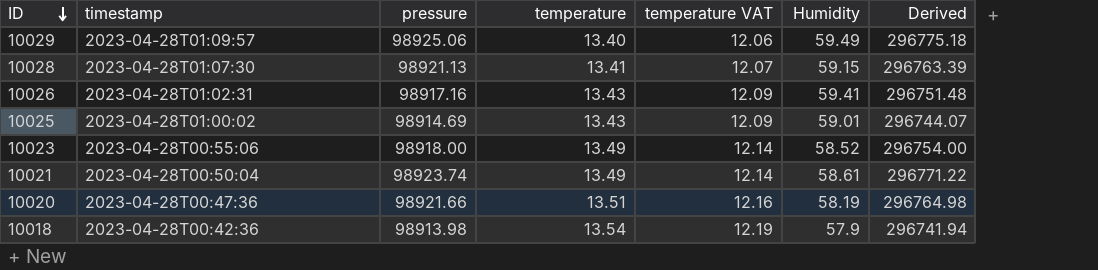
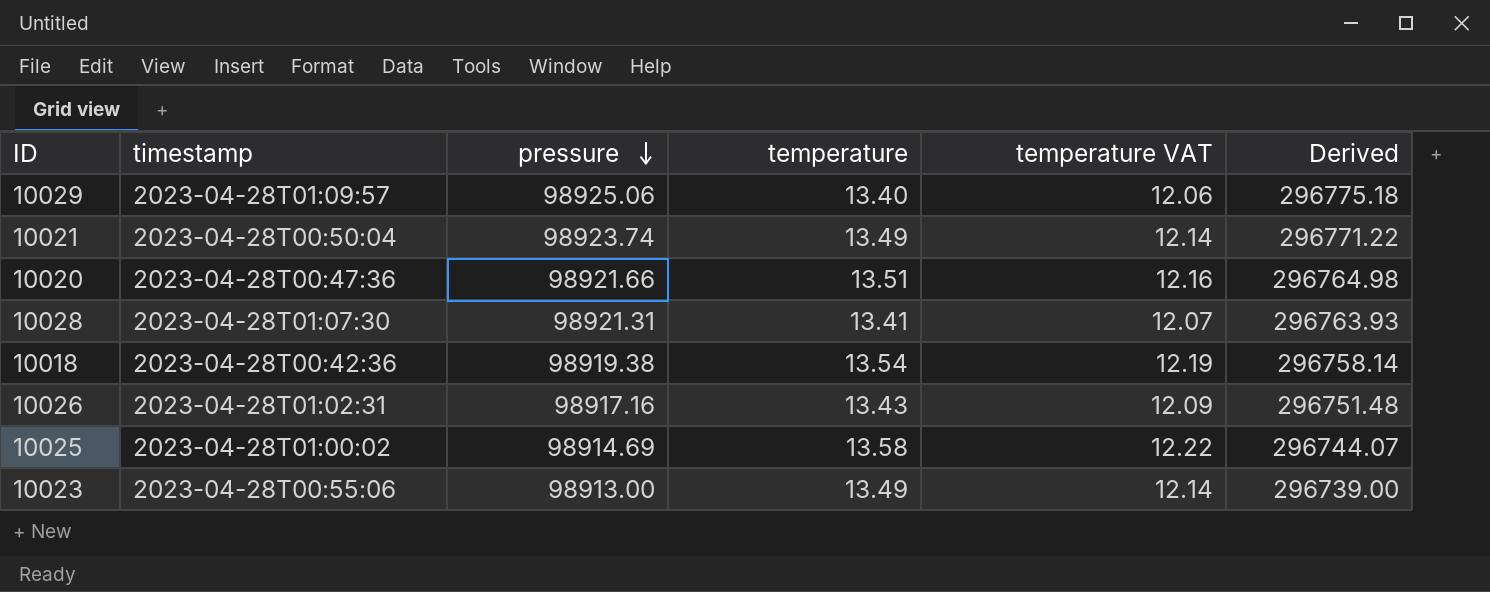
row order: ID descending -> pressure descending
column Humidity | position: 6 -> none
10028 | pressure: 98921.13 -> 98921.31
10028 | Derived: 296763.39 -> 296763.93
10018 | pressure: 98913.98 -> 98919.38
10018 | Derived: 296741.94 -> 296758.14
10025 | temperature: 13.43 -> 13.58
10025 | temperature VAT: 12.09 -> 12.22
10023 | pressure: 98918.00 -> 98913.00
10023 | Derived: 296754.00 -> 296739.00

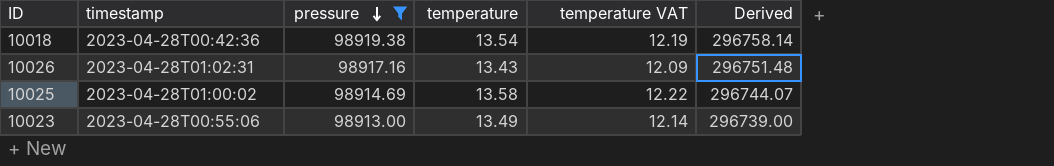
filter: none -> pressure <= 98919.38

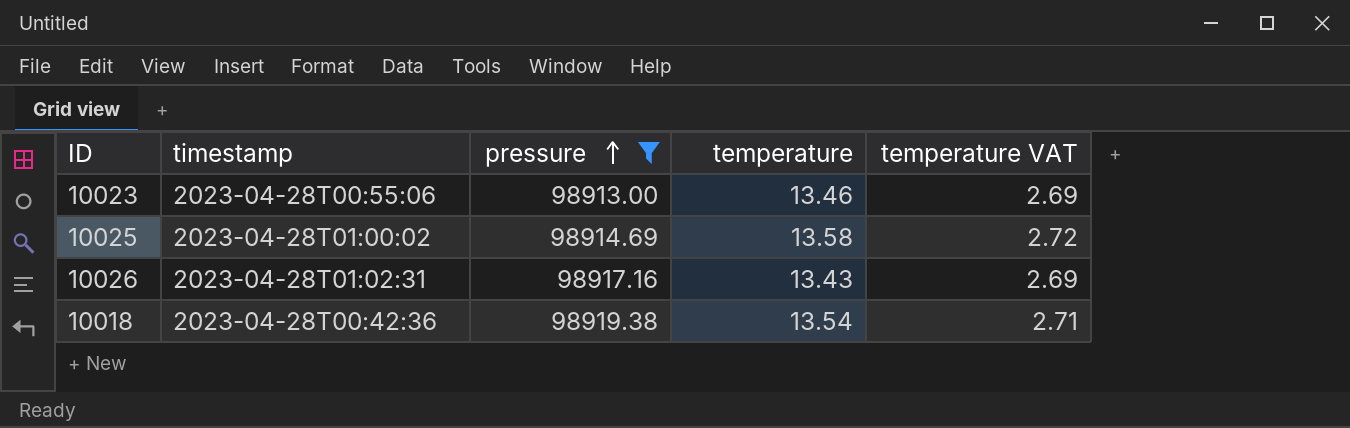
row order: pressure descending -> pressure ascending
column Derived | formula: [pressure] * 3 -> none
column temperature VAT | formula: [temperature] * 0.9 -> [temperature] * 0.2
10023 | temperature: 13.49 -> 13.46

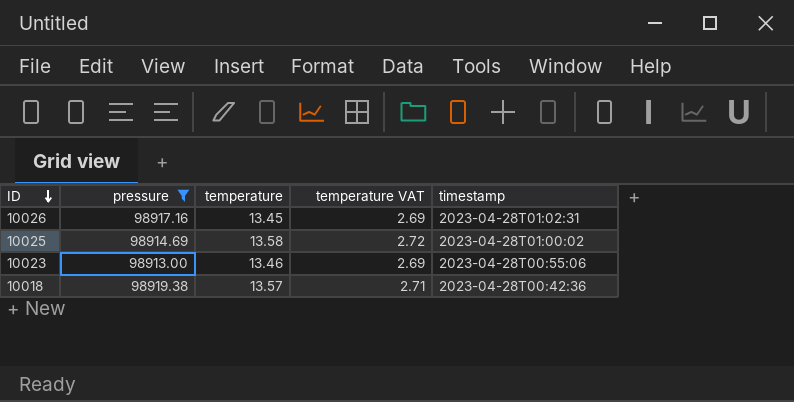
row order: pressure ascending -> ID descending
column timestamp | position: 2 -> 5
10026 | temperature: 13.43 -> 13.45
10018 | temperature: 13.54 -> 13.57

